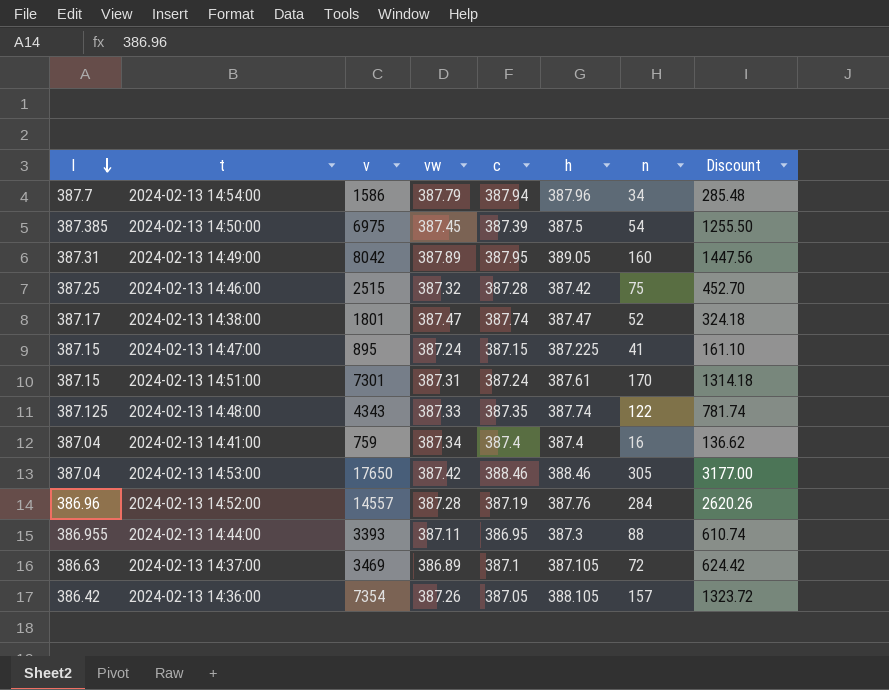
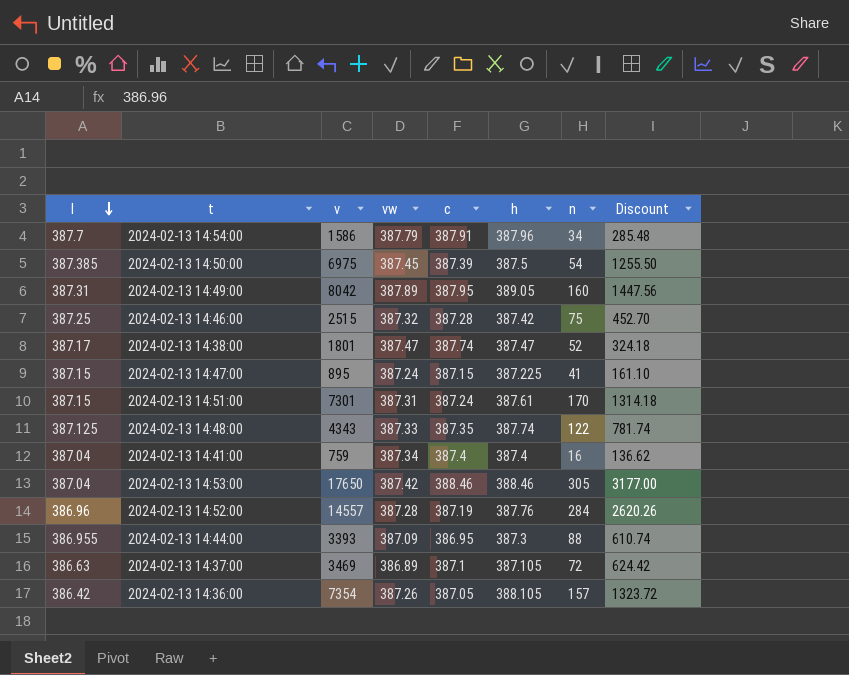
2024-02-13 14:54:00 | c: 387.94 -> 387.91
2024-02-13 14:44:00 | vw: 387.11 -> 387.09

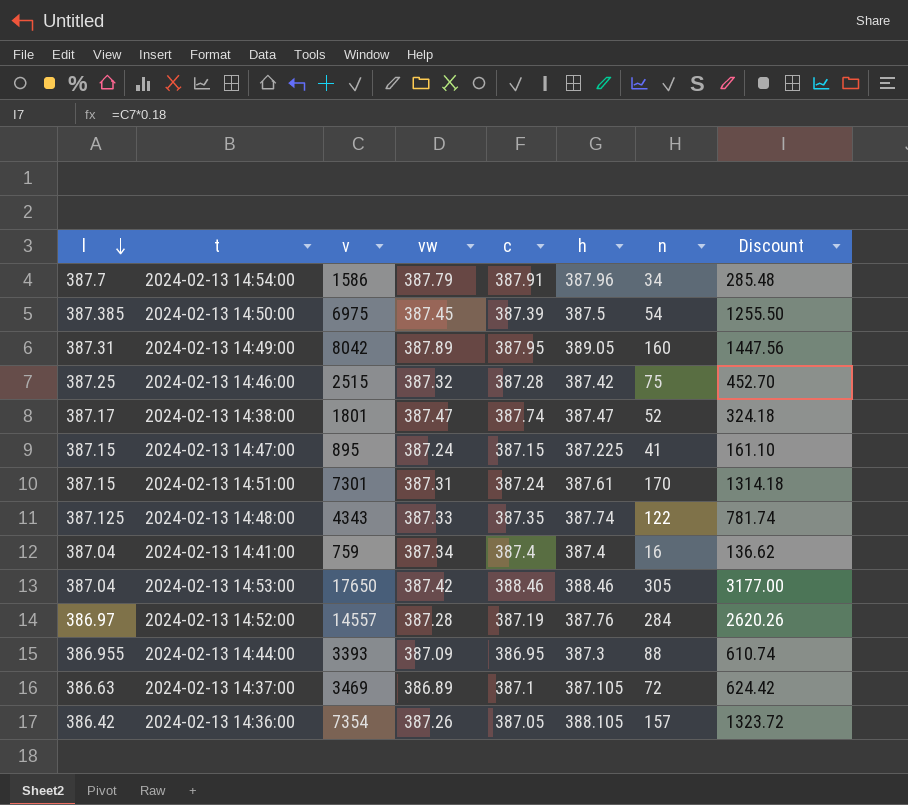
2024-02-13 14:52:00 | l: 386.96 -> 386.97

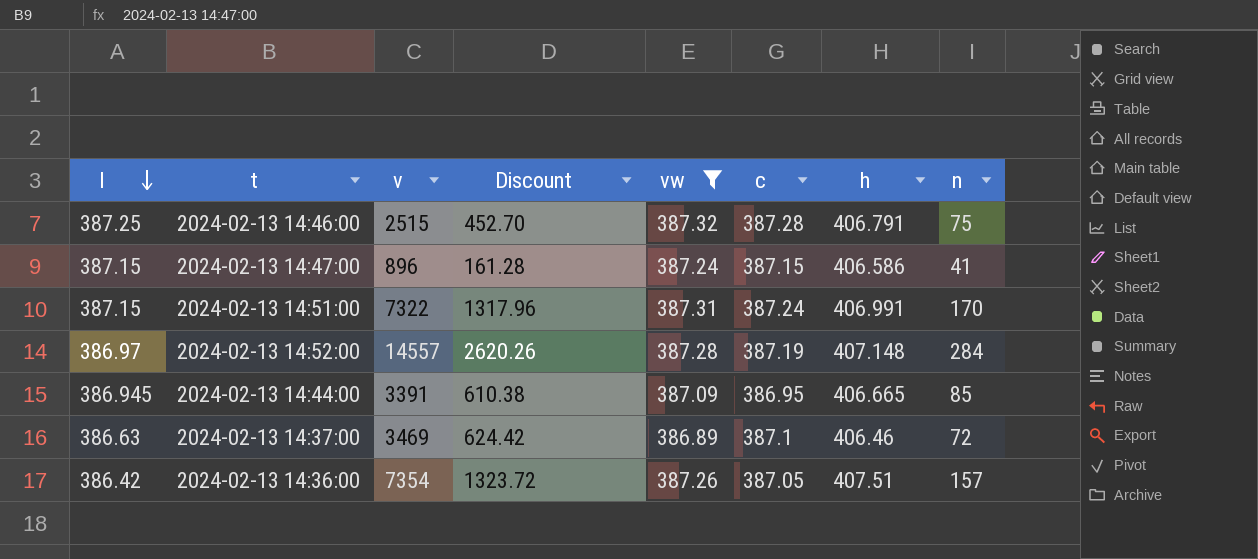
filter: none -> vw <= 387.32
column Discount | position: 8 -> 4
2024-02-13 14:46:00 | h: 387.42 -> 406.791
2024-02-13 14:47:00 | v: 895 -> 896
2024-02-13 14:47:00 | Discount: 161.10 -> 161.28
2024-02-13 14:47:00 | h: 387.225 -> 406.586
2024-02-13 14:51:00 | v: 7301 -> 7322
2024-02-13 14:51:00 | Discount: 1314.18 -> 1317.96
2024-02-13 14:51:00 | h: 387.61 -> 406.991
2024-02-13 14:52:00 | h: 387.76 -> 407.148
2024-02-13 14:44:00 | l: 386.955 -> 386.945
2024-02-13 14:44:00 | v: 3393 -> 3391
2024-02-13 14:44:00 | Discount: 610.74 -> 610.38
2024-02-13 14:44:00 | h: 387.3 -> 406.665
2024-02-13 14:44:00 | n: 88 -> 85
2024-02-13 14:37:00 | h: 387.105 -> 406.46
2024-02-13 14:36:00 | h: 388.105 -> 407.51

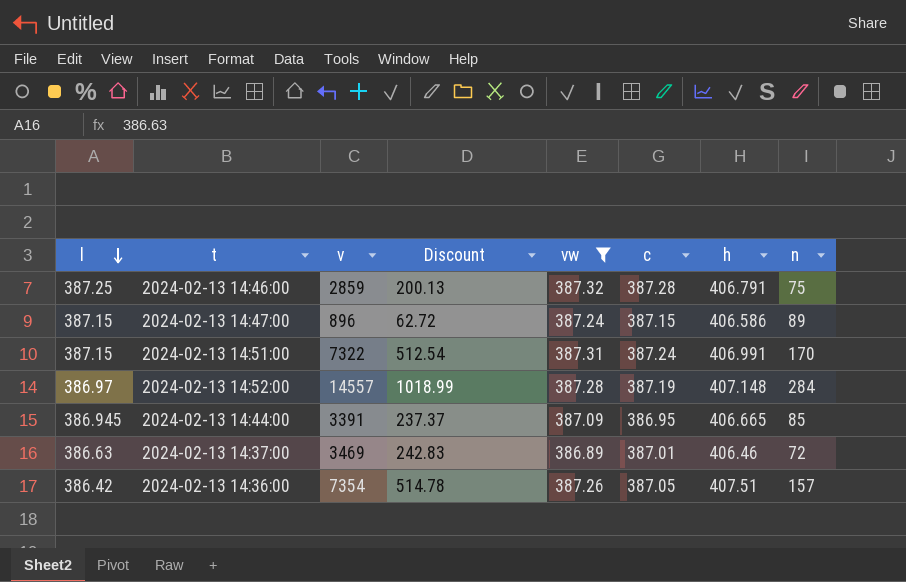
column Discount | formula: [v] * 0.18 -> [v] * 0.07
2024-02-13 14:46:00 | v: 2515 -> 2859
2024-02-13 14:47:00 | n: 41 -> 89
2024-02-13 14:37:00 | c: 387.1 -> 387.01

